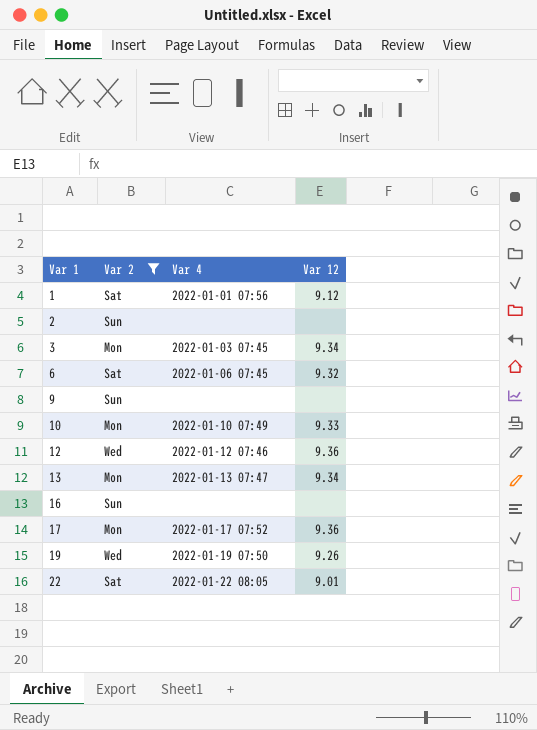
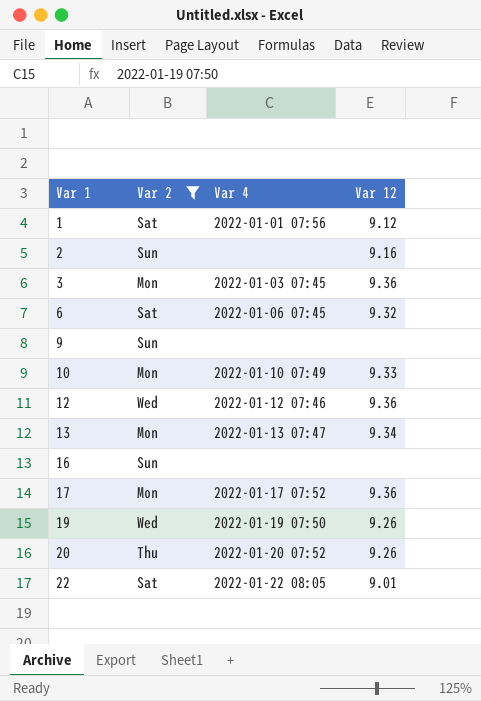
2 | Var 12: none -> 9.16
3 | Var 12: 9.34 -> 9.36
row 20: none -> Thu | 2022-01-20 07:52 | 9.26

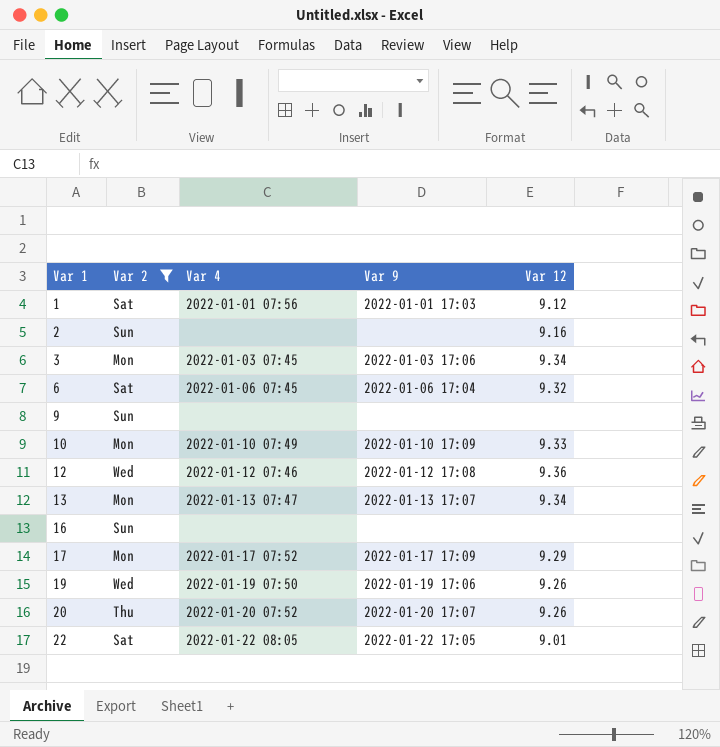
column Var 9 | position: none -> 4
3 | Var 12: 9.36 -> 9.34
17 | Var 12: 9.36 -> 9.29

